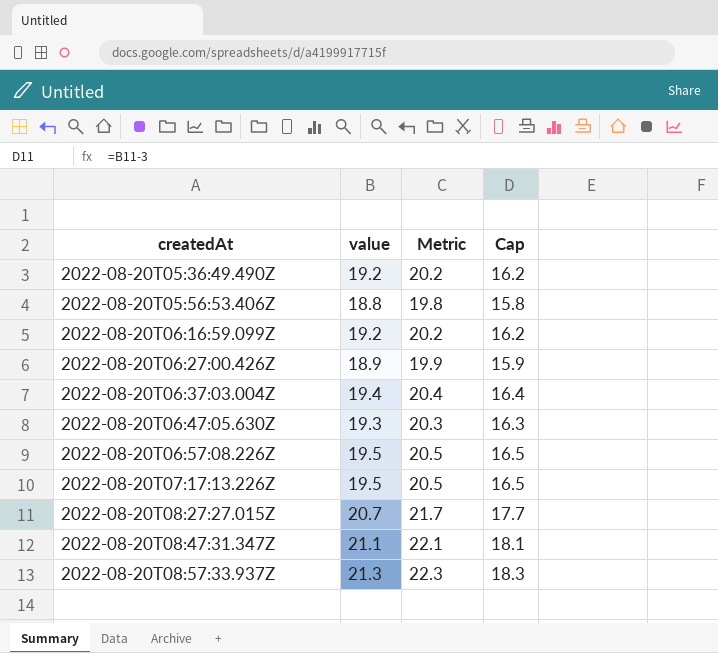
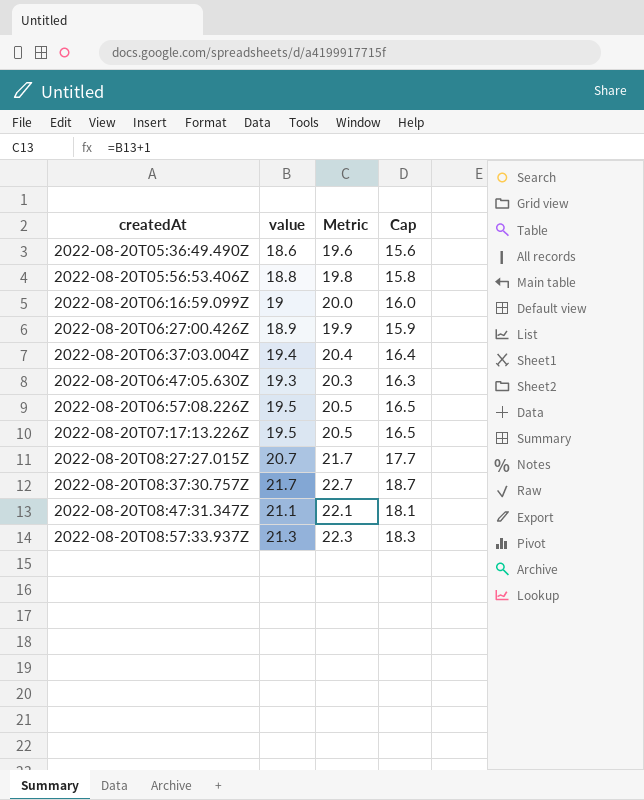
2022-08-20T05:36:49.490Z | value: 19.2 -> 18.6
2022-08-20T05:36:49.490Z | Metric: 20.2 -> 19.6
2022-08-20T05:36:49.490Z | Cap: 16.2 -> 15.6
2022-08-20T06:16:59.099Z | value: 19.2 -> 19
2022-08-20T06:16:59.099Z | Metric: 20.2 -> 20.0
2022-08-20T06:16:59.099Z | Cap: 16.2 -> 16.0
row 2022-08-20T08:37:30.757Z: none -> 21.7 | 22.7 | 18.7

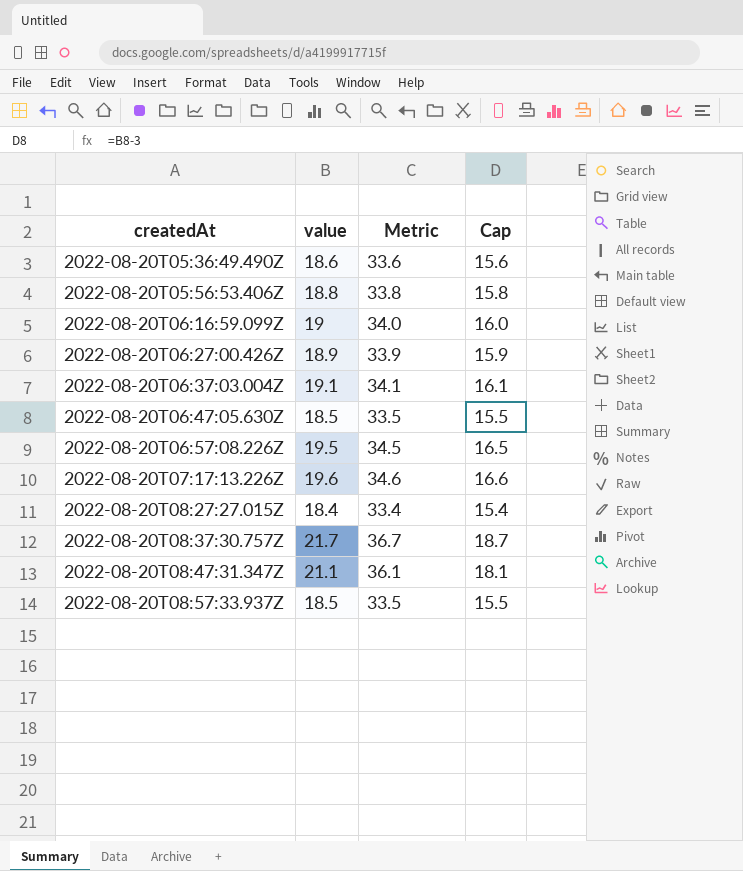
column Metric | formula: [value] + 1 -> [value] + 15
2022-08-20T06:37:03.004Z | value: 19.4 -> 19.1
2022-08-20T06:37:03.004Z | Cap: 16.4 -> 16.1
2022-08-20T06:47:05.630Z | value: 19.3 -> 18.5
2022-08-20T06:47:05.630Z | Cap: 16.3 -> 15.5
2022-08-20T07:17:13.226Z | value: 19.5 -> 19.6
2022-08-20T07:17:13.226Z | Cap: 16.5 -> 16.6
2022-08-20T08:27:27.015Z | value: 20.7 -> 18.4
2022-08-20T08:27:27.015Z | Cap: 17.7 -> 15.4
2022-08-20T08:57:33.937Z | value: 21.3 -> 18.5
2022-08-20T08:57:33.937Z | Cap: 18.3 -> 15.5

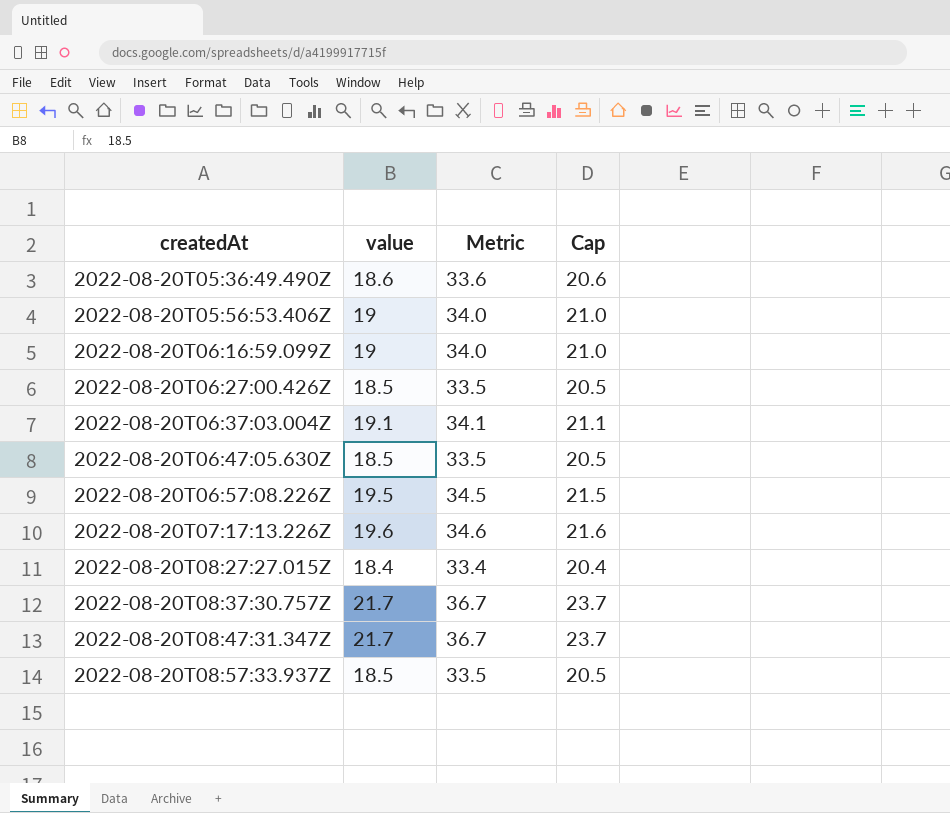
column Cap | formula: [value] - 3 -> [value] + 2
2022-08-20T05:56:53.406Z | value: 18.8 -> 19
2022-08-20T05:56:53.406Z | Metric: 33.8 -> 34.0
2022-08-20T06:27:00.426Z | value: 18.9 -> 18.5
2022-08-20T06:27:00.426Z | Metric: 33.9 -> 33.5
2022-08-20T08:47:31.347Z | value: 21.1 -> 21.7
2022-08-20T08:47:31.347Z | Metric: 36.1 -> 36.7

